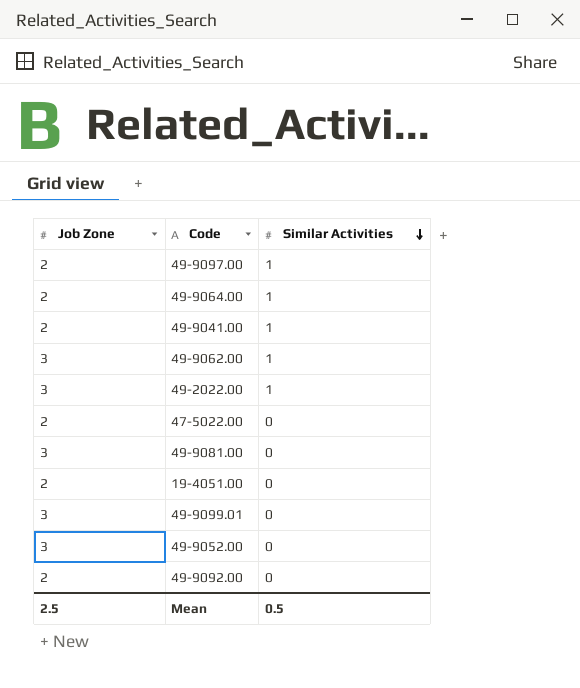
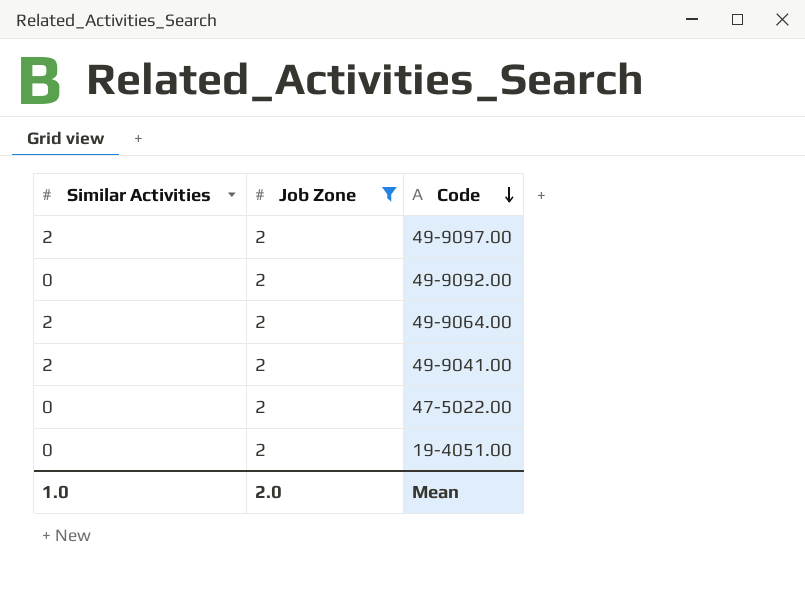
filter: none -> Job Zone = 2
row order: Similar Activities descending -> Code descending
column Similar Activities | position: 3 -> 1
49-9097.00 | Similar Activities: 1 -> 2
49-9064.00 | Similar Activities: 1 -> 2
49-9041.00 | Similar Activities: 1 -> 2
Mean | Similar Activities: 0.5 -> 1.0
Mean | Job Zone: 2.5 -> 2.0

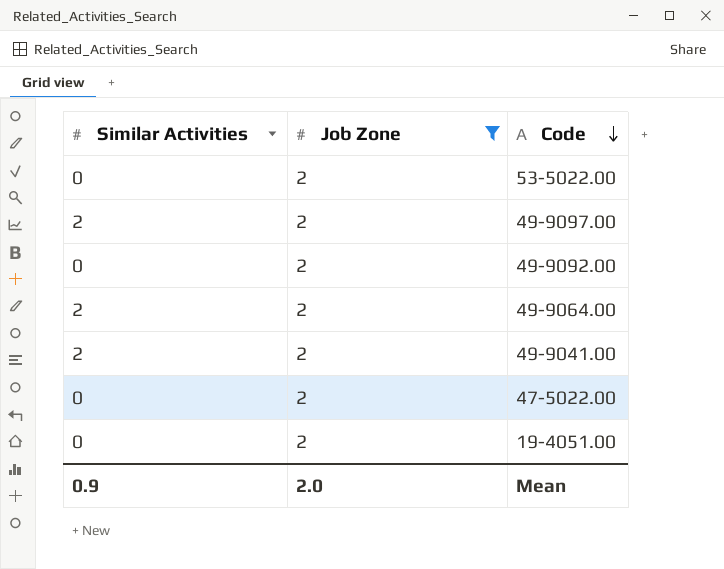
row 53-5022.00: none -> 0 | 2
Mean | Similar Activities: 1.0 -> 0.9

